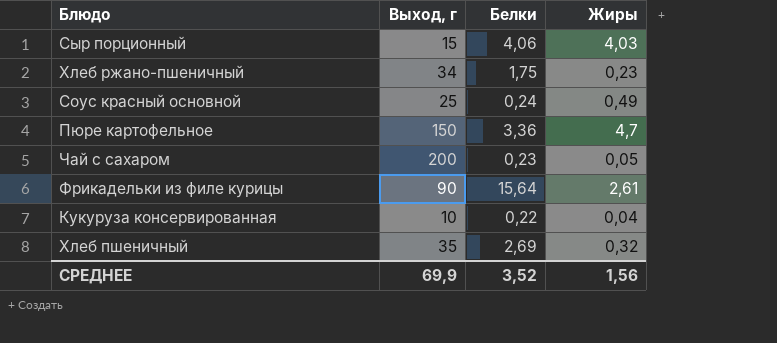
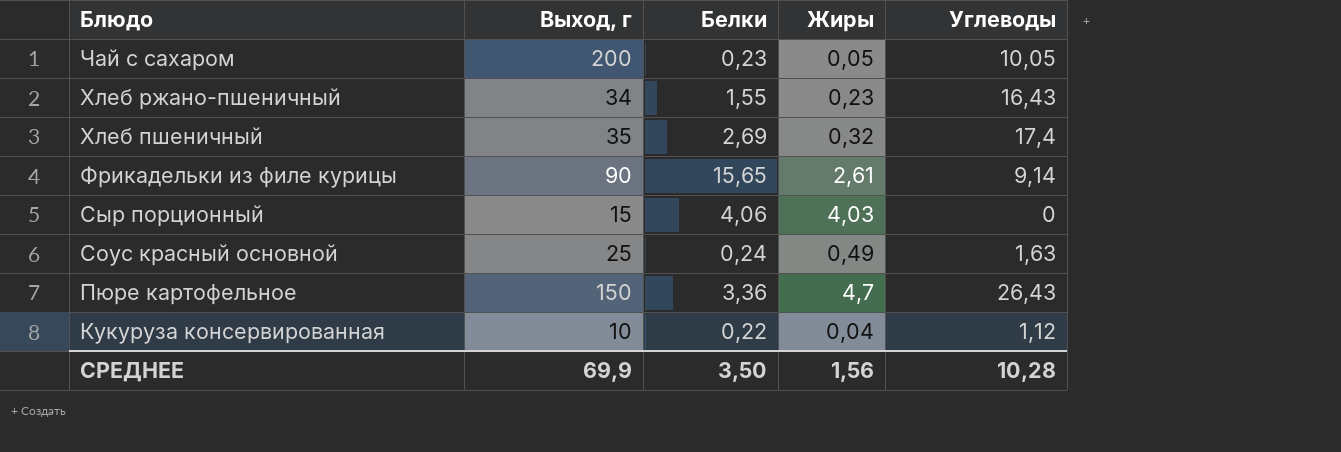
row order: none -> Блюдо descending
column Углеводы | position: none -> 5
Хлеб ржано-пшеничный | Белки: 1,75 -> 1,55
Фрикадельки из филе курицы | Белки: 15,64 -> 15,65
СРЕДНЕЕ | Белки: 3,52 -> 3,50

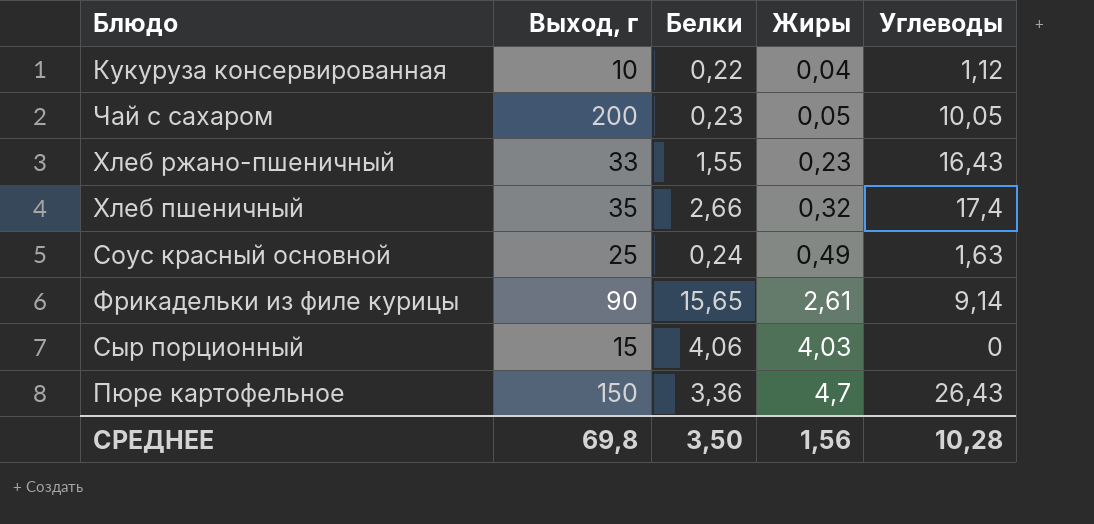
row order: Блюдо descending -> Жиры ascending
Хлеб ржано-пшеничный | Выход, г: 34 -> 33
Хлеб пшеничный | Белки: 2,69 -> 2,66
СРЕДНЕЕ | Выход, г: 69,9 -> 69,8

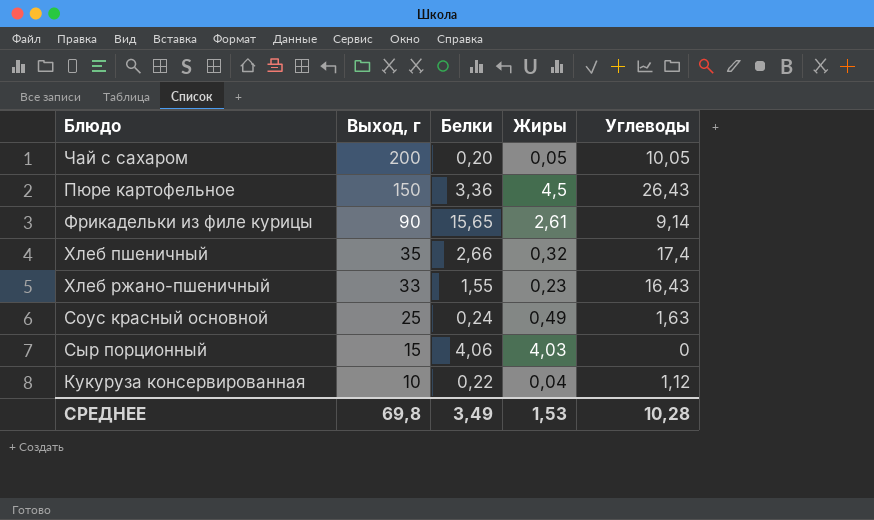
row order: Жиры ascending -> Выход, г descending
Чай с сахаром | Белки: 0,23 -> 0,20
Пюре картофельное | Жиры: 4,7 -> 4,5
СРЕДНЕЕ | Белки: 3,50 -> 3,49
СРЕДНЕЕ | Жиры: 1,56 -> 1,53

